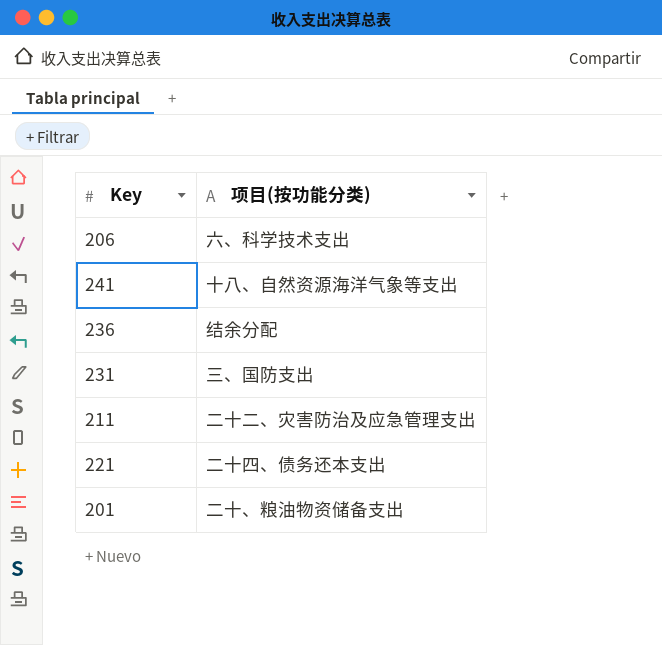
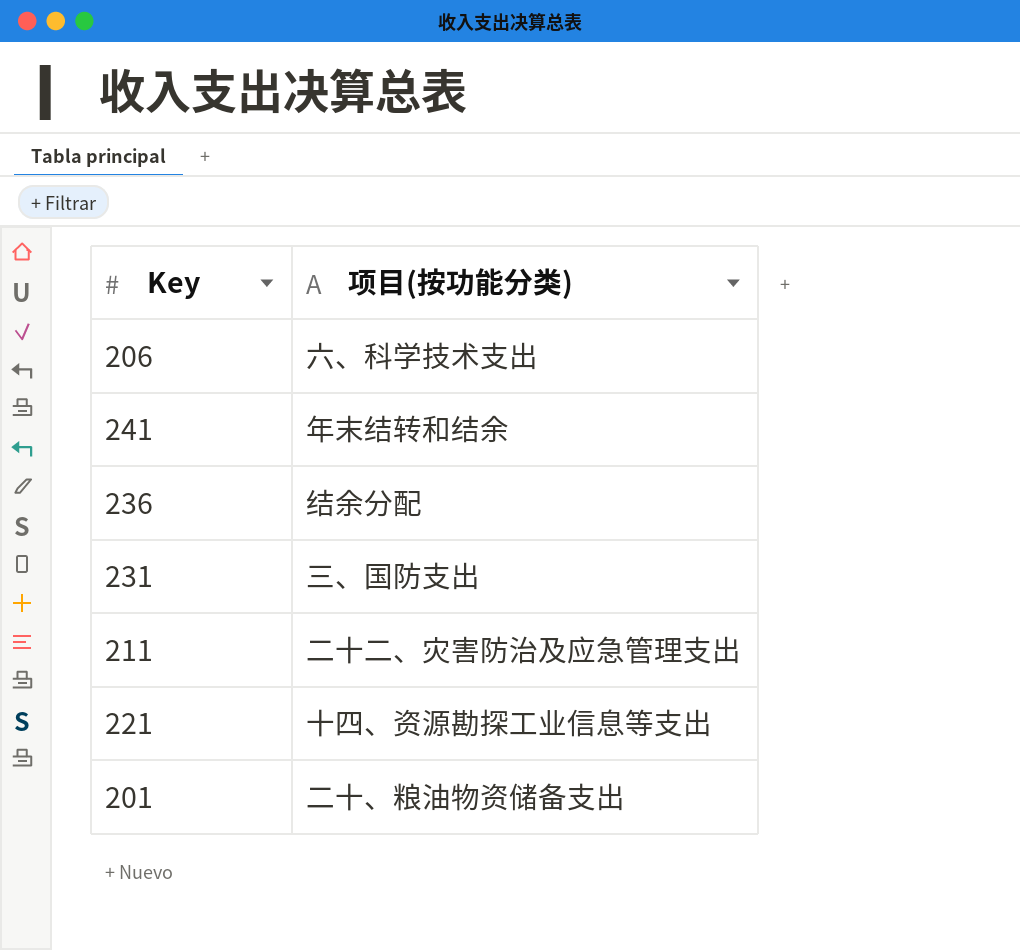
241 | 项目(按功能分类): 十八、自然资源海洋气象等支出 -> 年末结转和结余
221 | 项目(按功能分类): 二十四、债务还本支出 -> 十四、资源勘探工业信息等支出

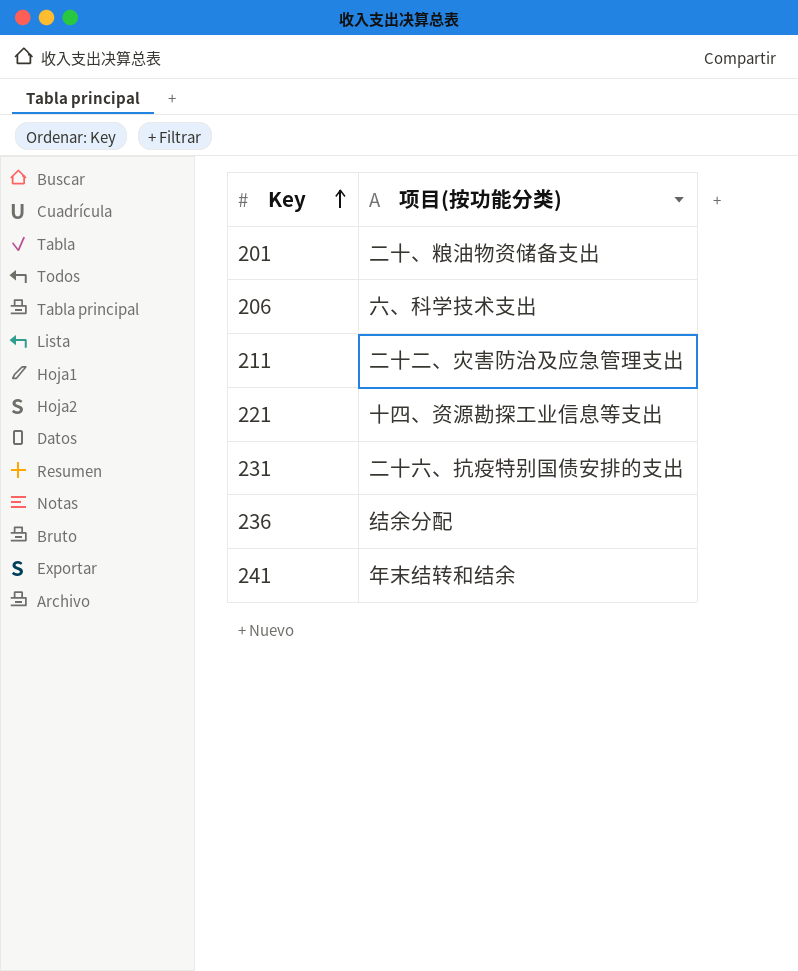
row order: none -> Key ascending
231 | 项目(按功能分类): 三、国防支出 -> 二十六、抗疫特别国债安排的支出

